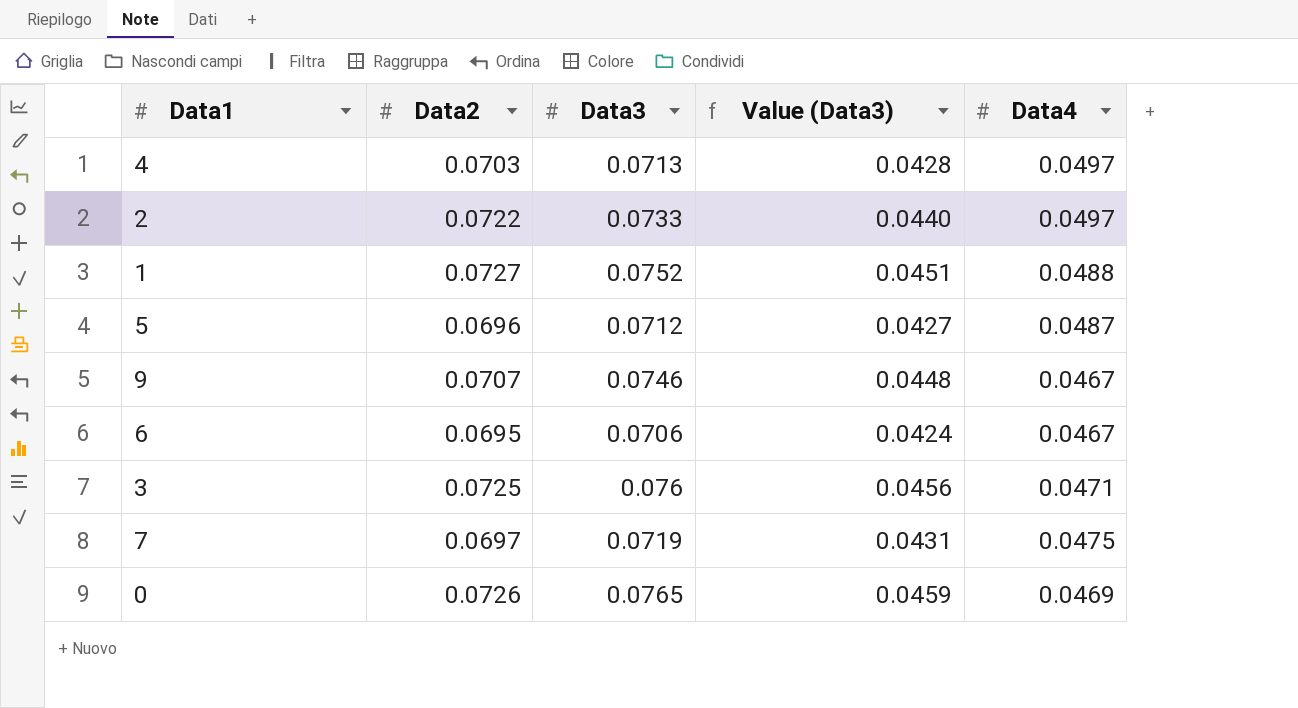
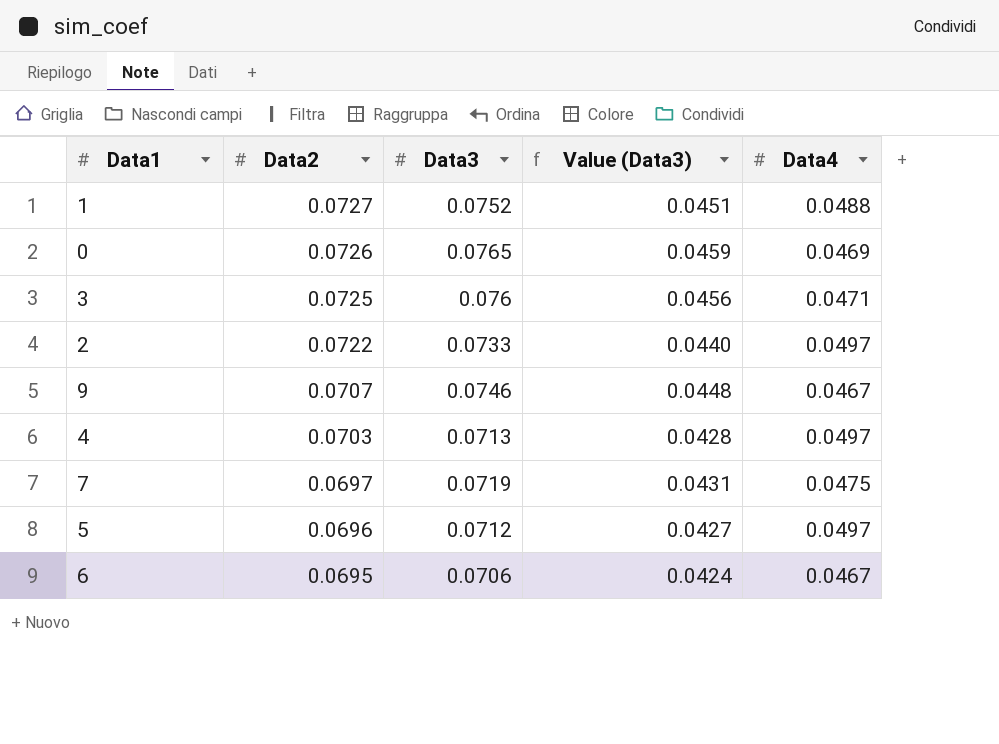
row order: none -> Data2 descending
5 | Data4: 0.0487 -> 0.0497

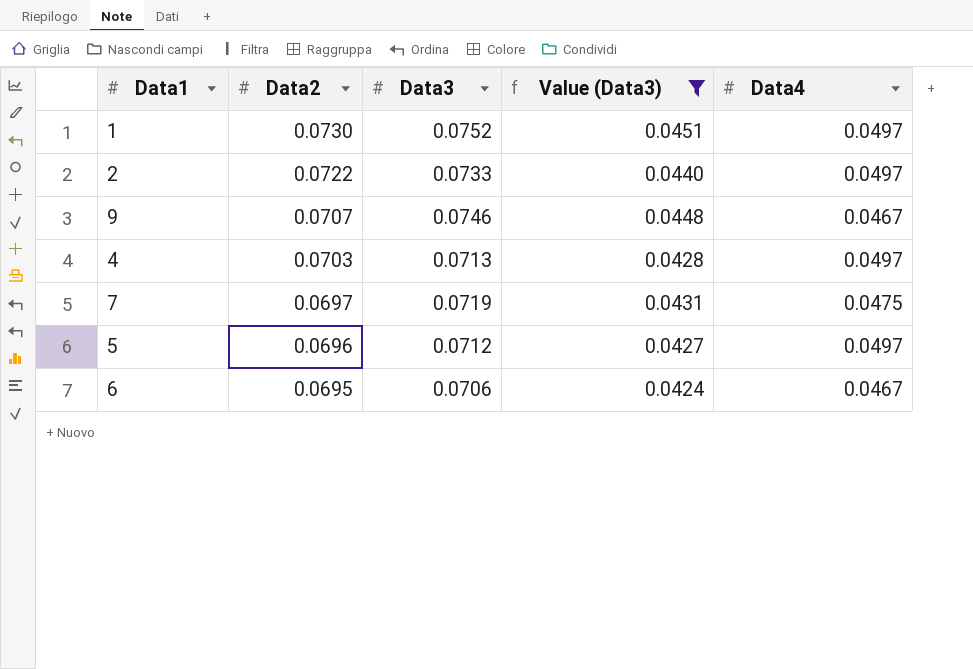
filter: none -> Value (Data3) <= 0.0451
1 | Data2: 0.0727 -> 0.0730
1 | Data4: 0.0488 -> 0.0497

